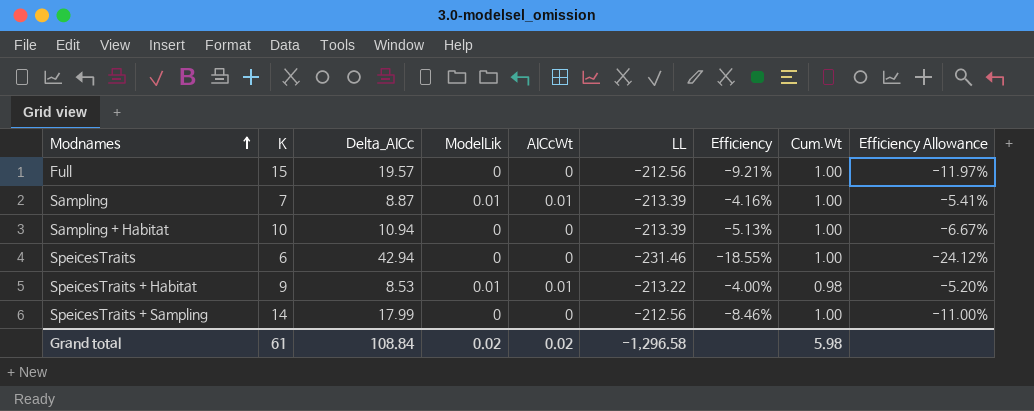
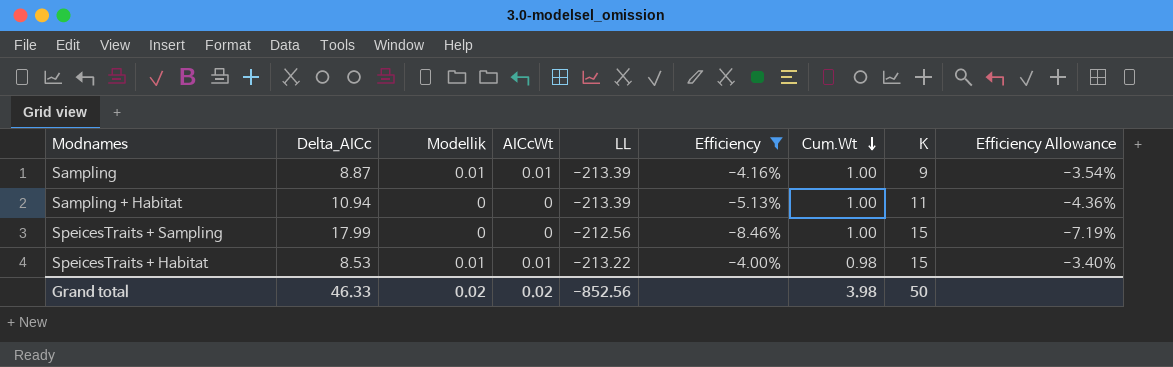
filter: none -> Efficiency >= -8.46%
row order: Modnames ascending -> Cum.Wt descending
column name: ModelLik -> Modellik
column K | position: 2 -> 8
column Efficiency Allowance | formula: [Efficiency] * 1.3 -> [Efficiency] * 0.85
Sampling | K: 7 -> 9
Sampling + Habitat | K: 10 -> 11
SpeicesTraits + Sampling | K: 14 -> 15
SpeicesTraits + Habitat | K: 9 -> 15
Grand total | Delta_AICc: 108.84 -> 46.33
Grand total | LL: -1,296.58 -> -852.56
Grand total | Cum.Wt: 5.98 -> 3.98
Grand total | K: 61 -> 50

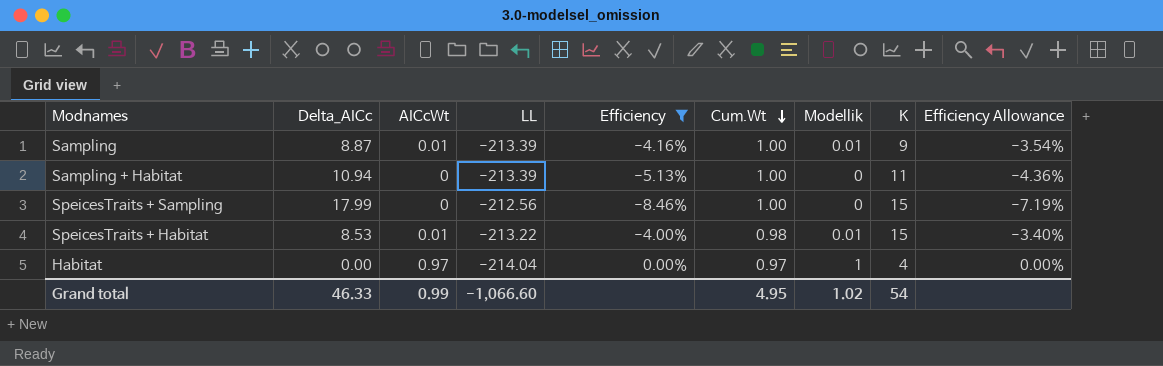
column Modellik | position: 3 -> 7
row Habitat: none -> 0.00 | 0.97 | -214.04 | 0.00% | 0.97 | 1 | 4 | 0.00%
Grand total | AICcWt: 0.02 -> 0.99
Grand total | LL: -852.56 -> -1,066.60
Grand total | Cum.Wt: 3.98 -> 4.95
Grand total | Modellik: 0.02 -> 1.02
Grand total | K: 50 -> 54

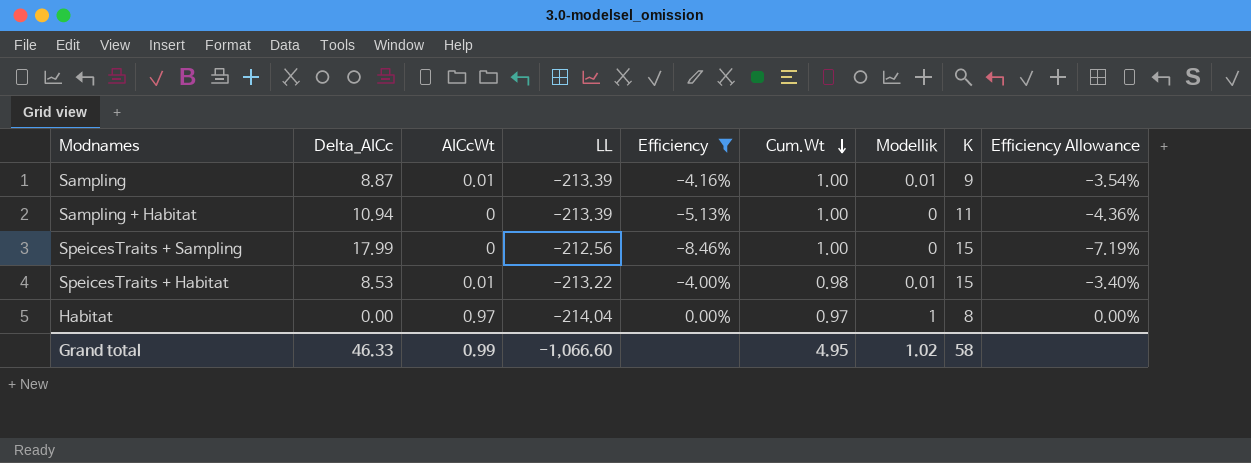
Habitat | K: 4 -> 8
Grand total | K: 54 -> 58

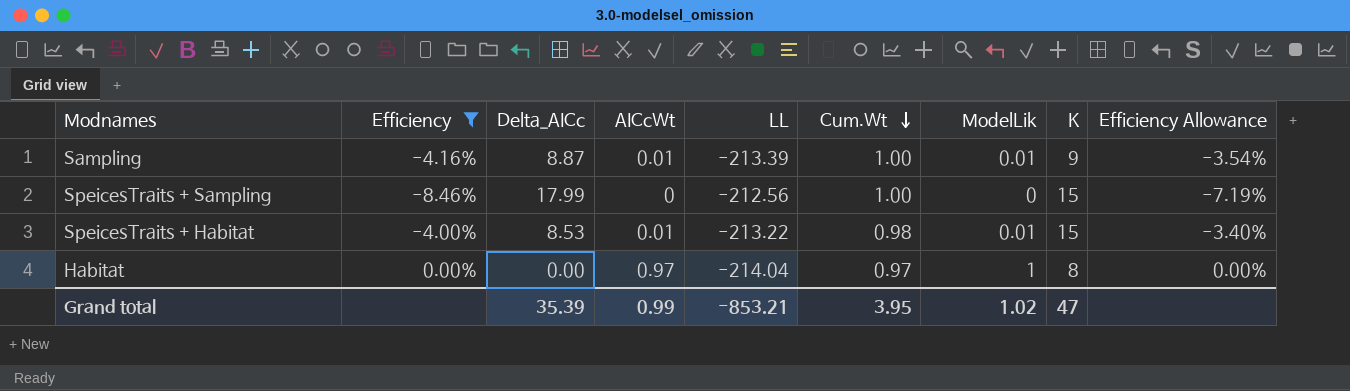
column Efficiency | position: 5 -> 2
column name: Modellik -> ModelLik
row Sampling + Habitat: 10.94 | 0 | -213.39 | -5.13% | 1.00 | 0 | 11 | -4.36% -> none
Grand total | Delta_AICc: 46.33 -> 35.39
Grand total | LL: -1,066.60 -> -853.21
Grand total | Cum.Wt: 4.95 -> 3.95
Grand total | K: 58 -> 47

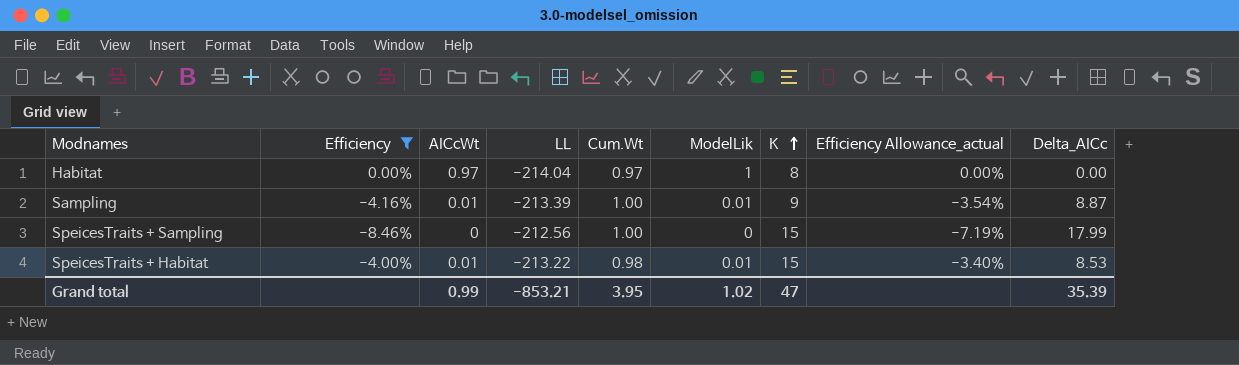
row order: Cum.Wt descending -> K ascending
column name: Efficiency Allowance -> Efficiency Allowance_actual
column Delta_AICc | position: 3 -> 9

